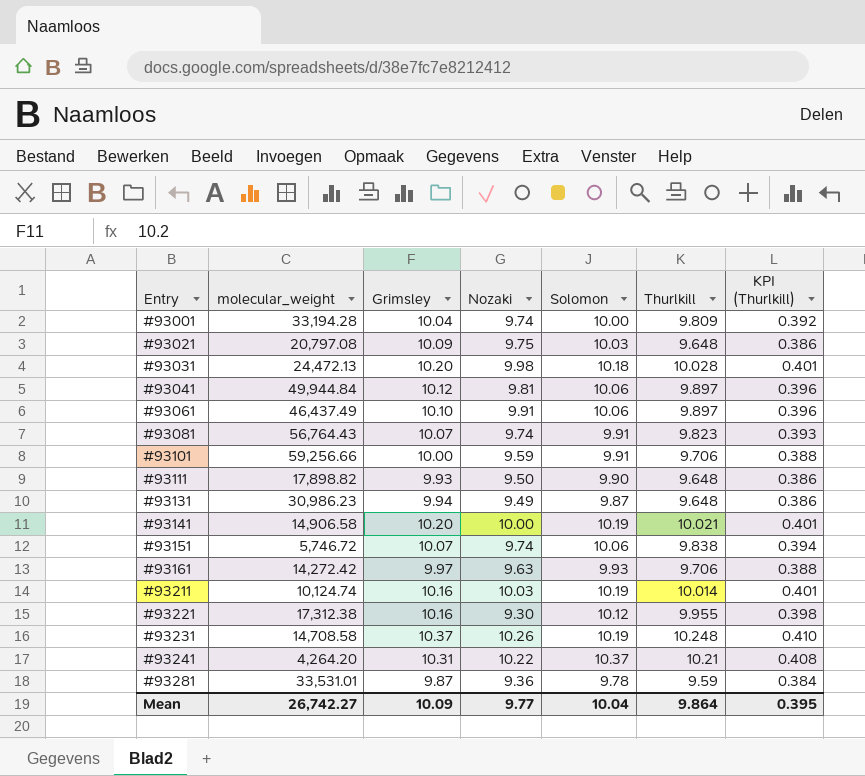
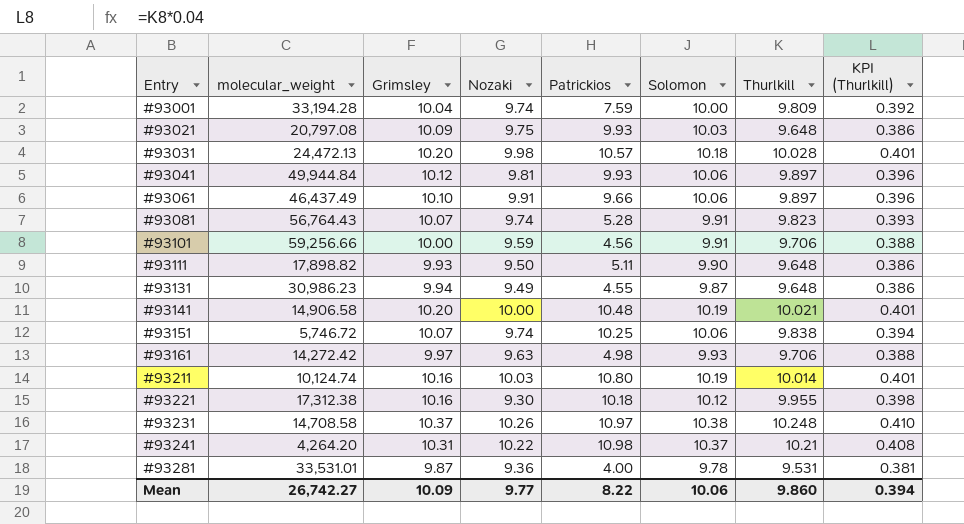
column Patrickios | position: none -> 5
#93231 | Solomon: 10.19 -> 10.38
#93281 | Thurlkill: 9.59 -> 9.531
#93281 | KPI (Thurlkill): 0.384 -> 0.381
Mean | Solomon: 10.04 -> 10.06
Mean | Thurlkill: 9.864 -> 9.860
Mean | KPI (Thurlkill): 0.395 -> 0.394

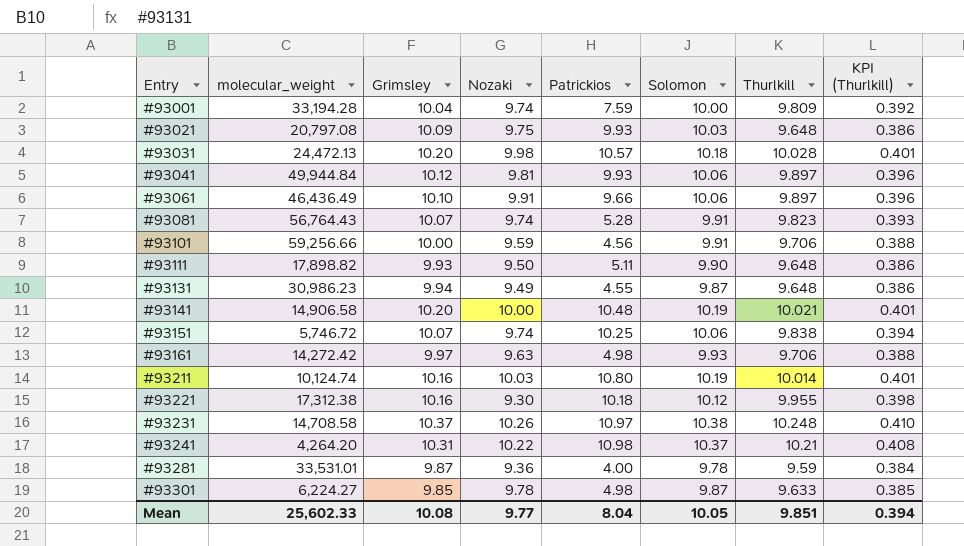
#93061 | molecular_weight: 46,437.49 -> 46,436.49
#93281 | Thurlkill: 9.531 -> 9.59
#93281 | KPI (Thurlkill): 0.381 -> 0.384
row #93301: none -> 6,224.27 | 9.85 | 9.78 | 4.98 | 9.87 | 9.633 | 0.385
Mean | molecular_weight: 26,742.27 -> 25,602.33
Mean | Grimsley: 10.09 -> 10.08
Mean | Patrickios: 8.22 -> 8.04
Mean | Solomon: 10.06 -> 10.05
Mean | Thurlkill: 9.860 -> 9.851

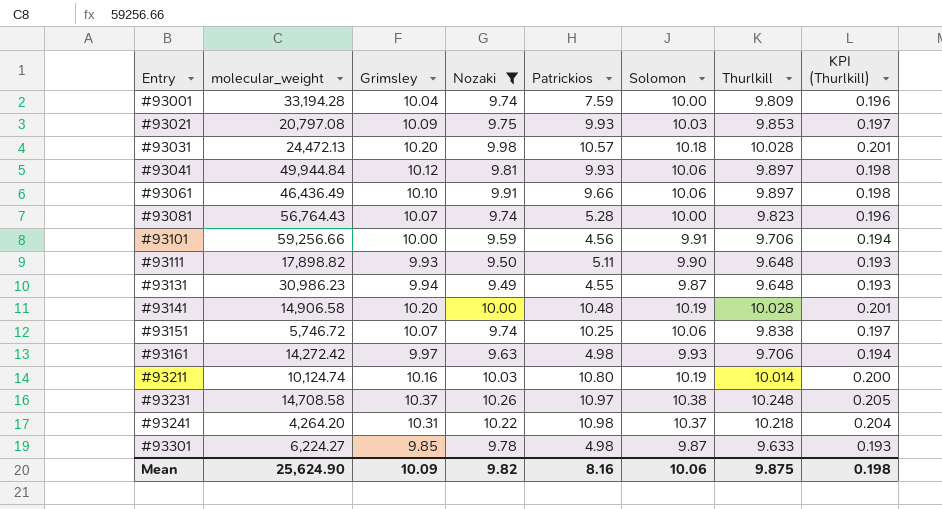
filter: none -> Nozaki >= 9.49
column KPI (Thurlkill) | formula: [Thurlkill] * 0.04 -> [Thurlkill] * 0.02
#93021 | Thurlkill: 9.648 -> 9.853
#93081 | Solomon: 9.91 -> 10.00
#93141 | Thurlkill: 10.021 -> 10.028
#93241 | Thurlkill: 10.21 -> 10.218
Mean | molecular_weight: 25,602.33 -> 25,624.90
Mean | Grimsley: 10.08 -> 10.09
Mean | Nozaki: 9.77 -> 9.82
Mean | Patrickios: 8.04 -> 8.16
Mean | Solomon: 10.05 -> 10.06
Mean | Thurlkill: 9.851 -> 9.875
Mean | KPI (Thurlkill): 0.394 -> 0.198

